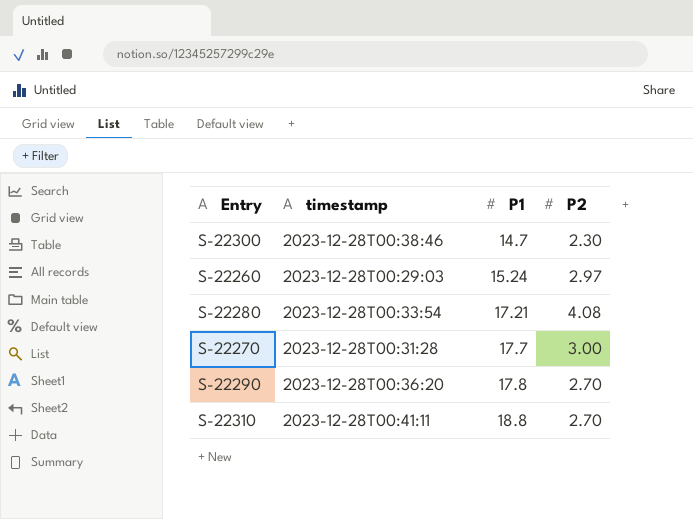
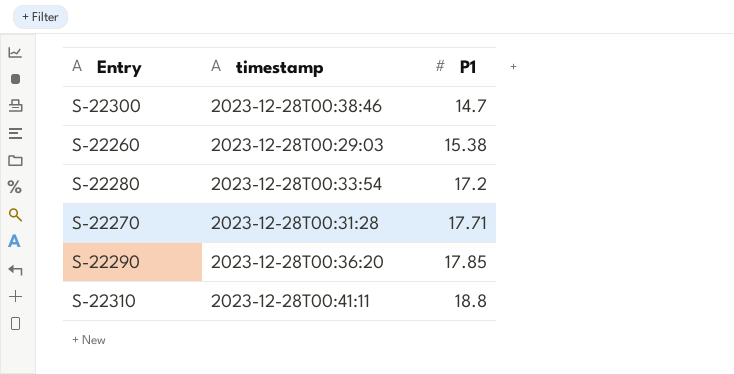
column P2 | position: 4 -> none
S-22260 | P1: 15.24 -> 15.38
S-22280 | P1: 17.21 -> 17.2
S-22270 | P1: 17.7 -> 17.71
S-22290 | P1: 17.8 -> 17.85

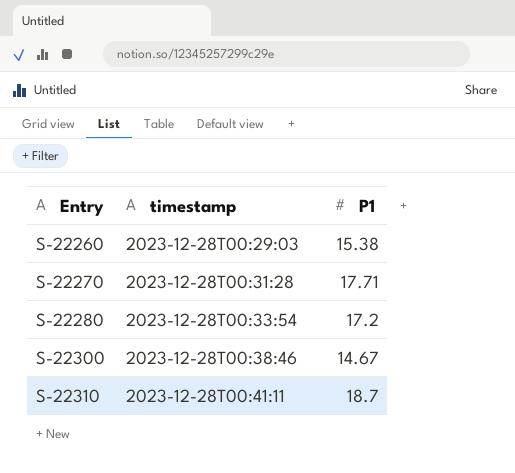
row order: P1 ascending -> Entry ascending
row S-22290: 2023-12-28T00:36:20 | 17.85 -> none
S-22300 | P1: 14.7 -> 14.67
S-22310 | P1: 18.8 -> 18.7

